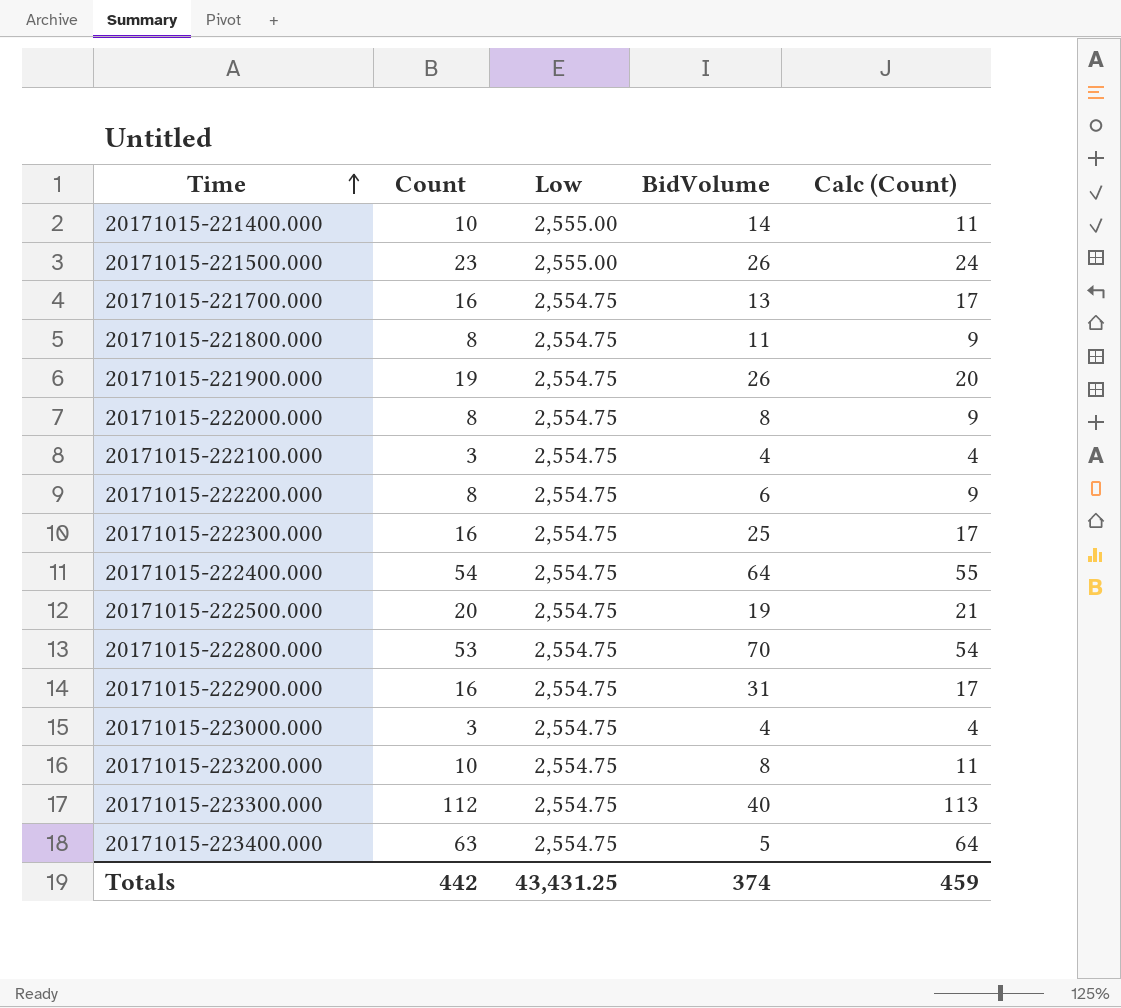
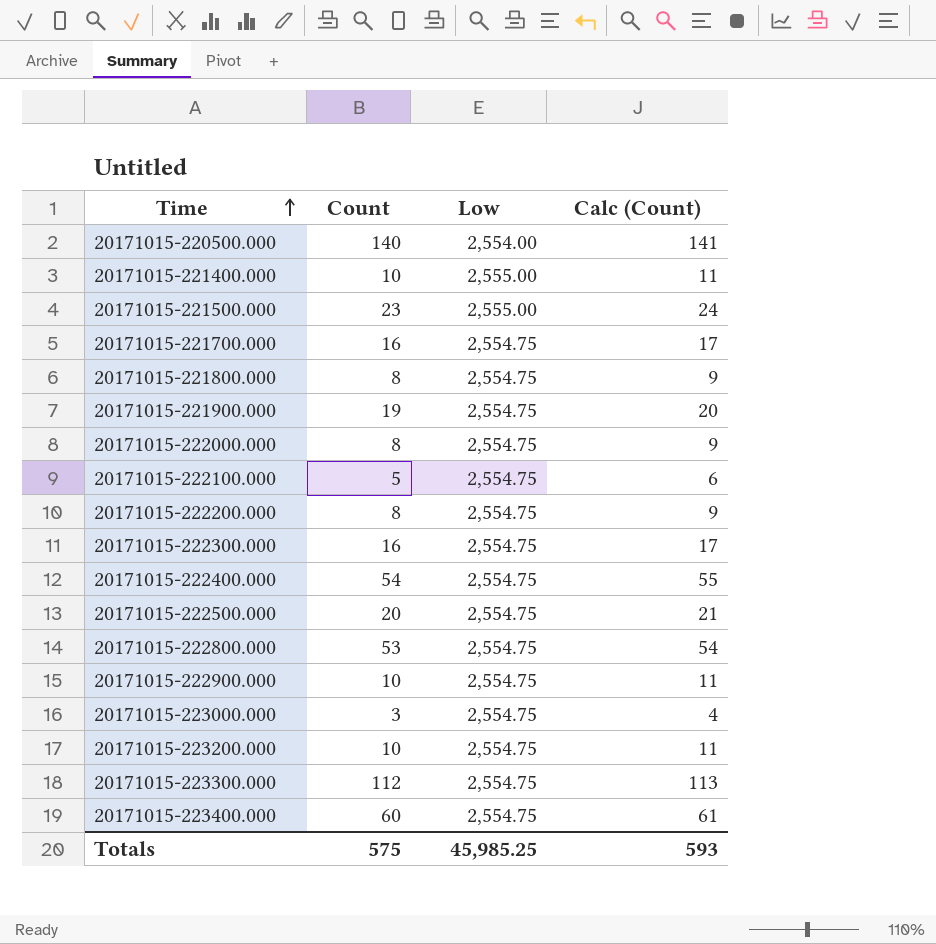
column BidVolume | position: 4 -> none
row 20171015-220500.000: none -> 140 | 2,554.00 | 141
20171015-222100.000 | Count: 3 -> 5
20171015-222100.000 | Calc (Count): 4 -> 6
20171015-222900.000 | Count: 16 -> 10
20171015-222900.000 | Calc (Count): 17 -> 11
20171015-223400.000 | Count: 63 -> 60
20171015-223400.000 | Calc (Count): 64 -> 61
Totals | Count: 442 -> 575
Totals | Low: 43,431.25 -> 45,985.25
Totals | Calc (Count): 459 -> 593

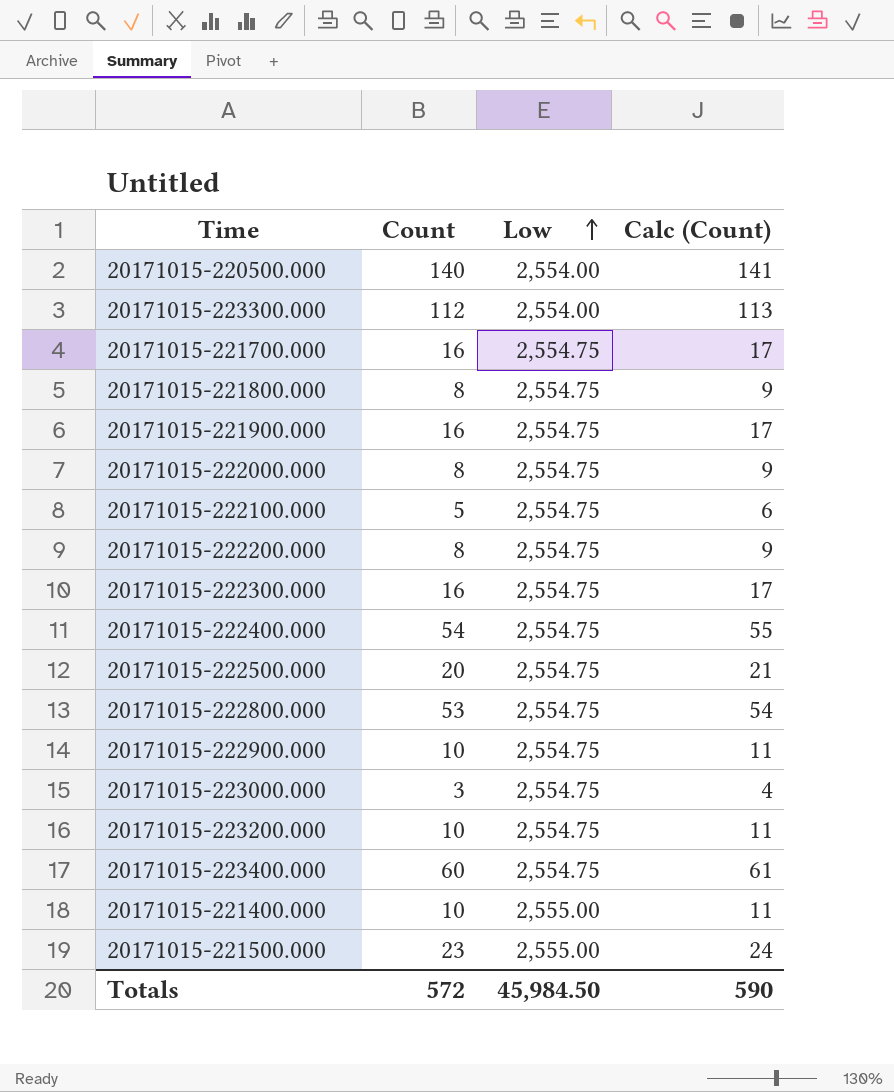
row order: Time ascending -> Low ascending
20171015-223300.000 | Low: 2,554.75 -> 2,554.00
20171015-221900.000 | Count: 19 -> 16
20171015-221900.000 | Calc (Count): 20 -> 17
Totals | Count: 575 -> 572
Totals | Low: 45,985.25 -> 45,984.50
Totals | Calc (Count): 593 -> 590

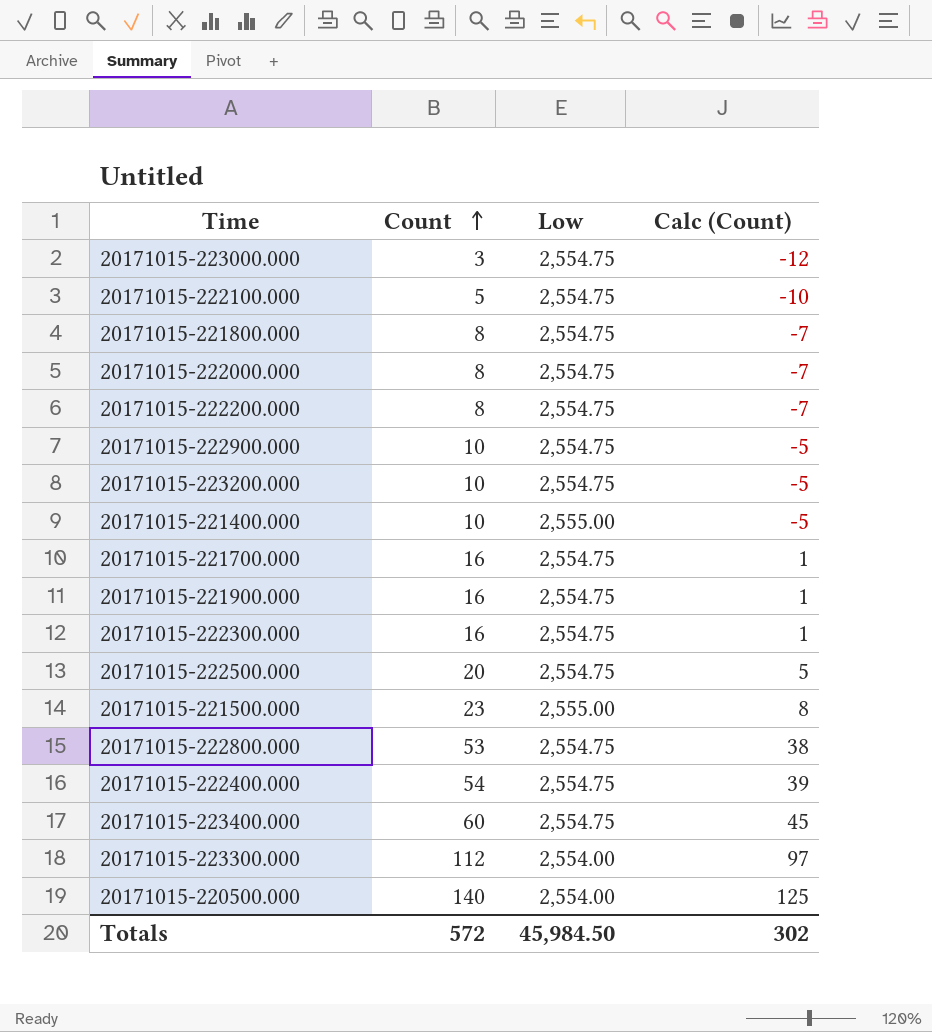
row order: Low ascending -> Count ascending
column Calc (Count) | formula: [Count] + 1 -> [Count] - 15
Totals | Calc (Count): 590 -> 302

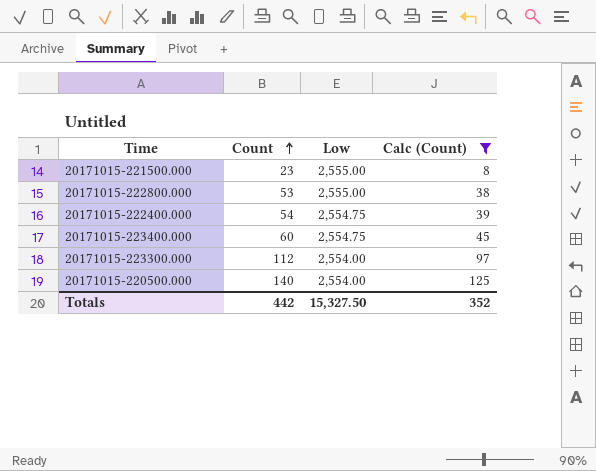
filter: none -> Calc (Count) >= 8
20171015-222800.000 | Low: 2,554.75 -> 2,555.00
Totals | Count: 572 -> 442
Totals | Low: 45,984.50 -> 15,327.50
Totals | Calc (Count): 302 -> 352

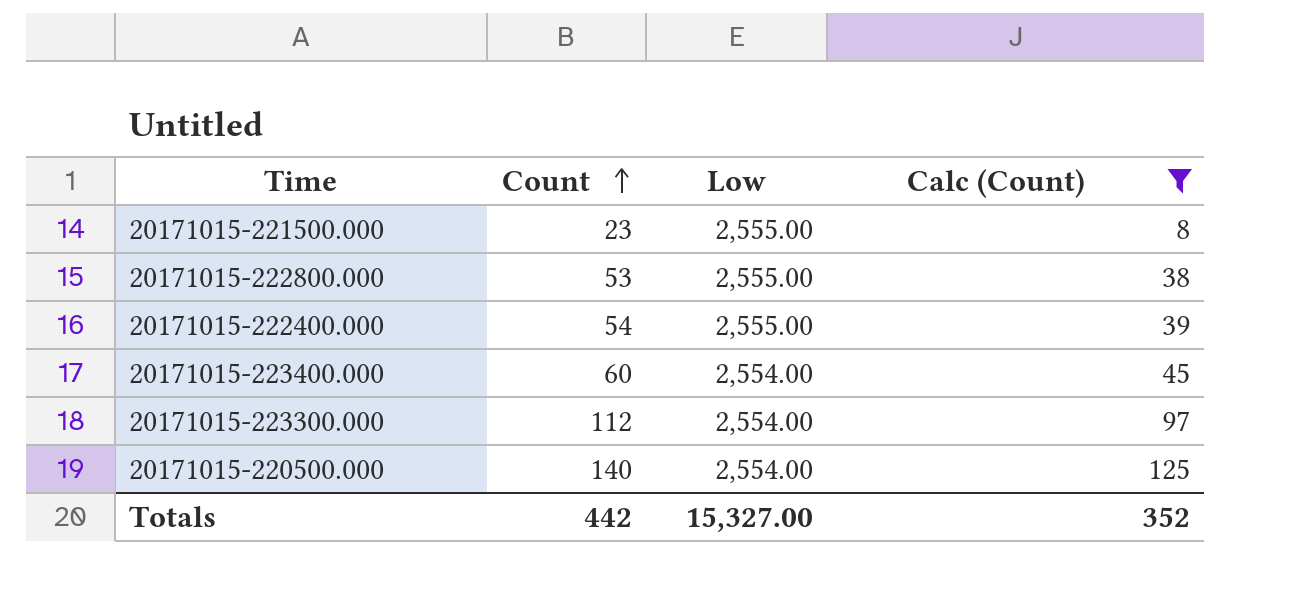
20171015-222400.000 | Low: 2,554.75 -> 2,555.00
20171015-223400.000 | Low: 2,554.75 -> 2,554.00
Totals | Low: 15,327.50 -> 15,327.00

